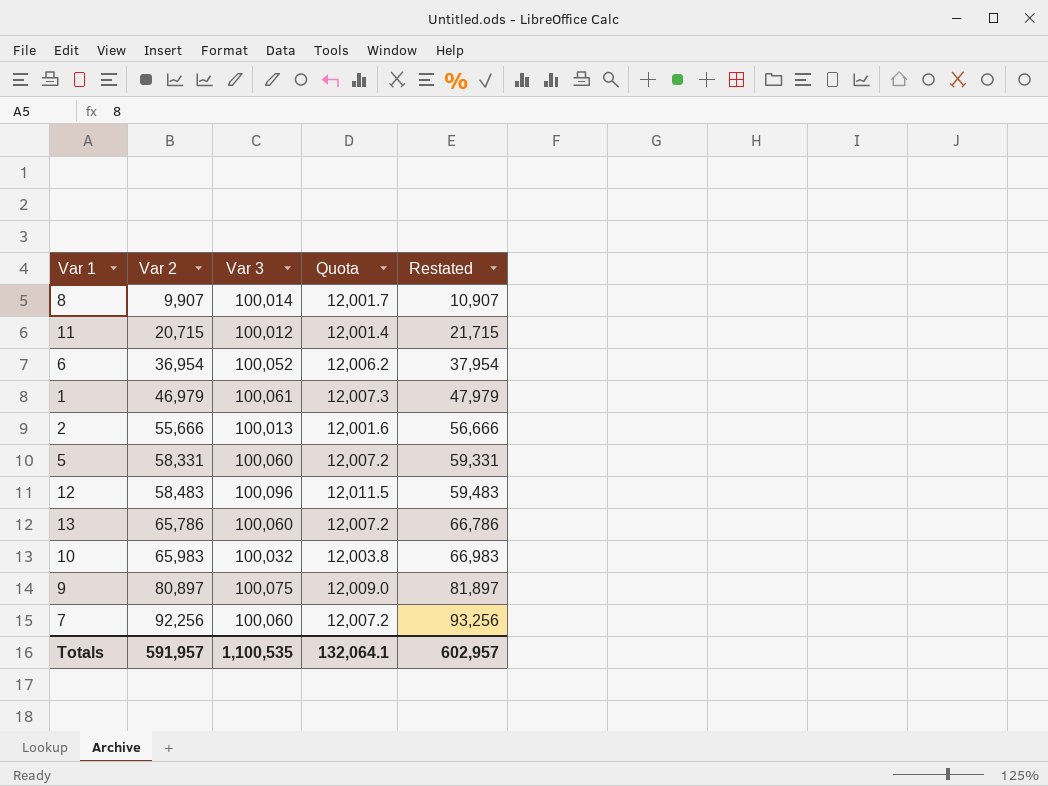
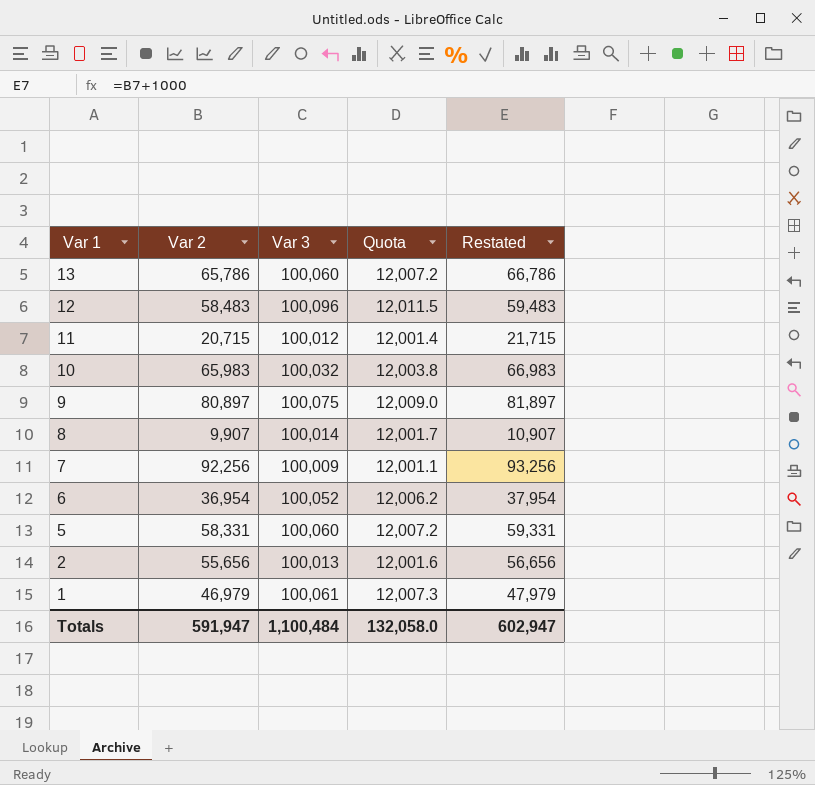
row order: Var 2 ascending -> Var 1 descending
7 | Var 3: 100,060 -> 100,009
7 | Quota: 12,007.2 -> 12,001.1
2 | Var 2: 55,666 -> 55,656
2 | Restated: 56,666 -> 56,656
Totals | Var 2: 591,957 -> 591,947
Totals | Var 3: 1,100,535 -> 1,100,484
Totals | Quota: 132,064.1 -> 132,058.0
Totals | Restated: 602,957 -> 602,947

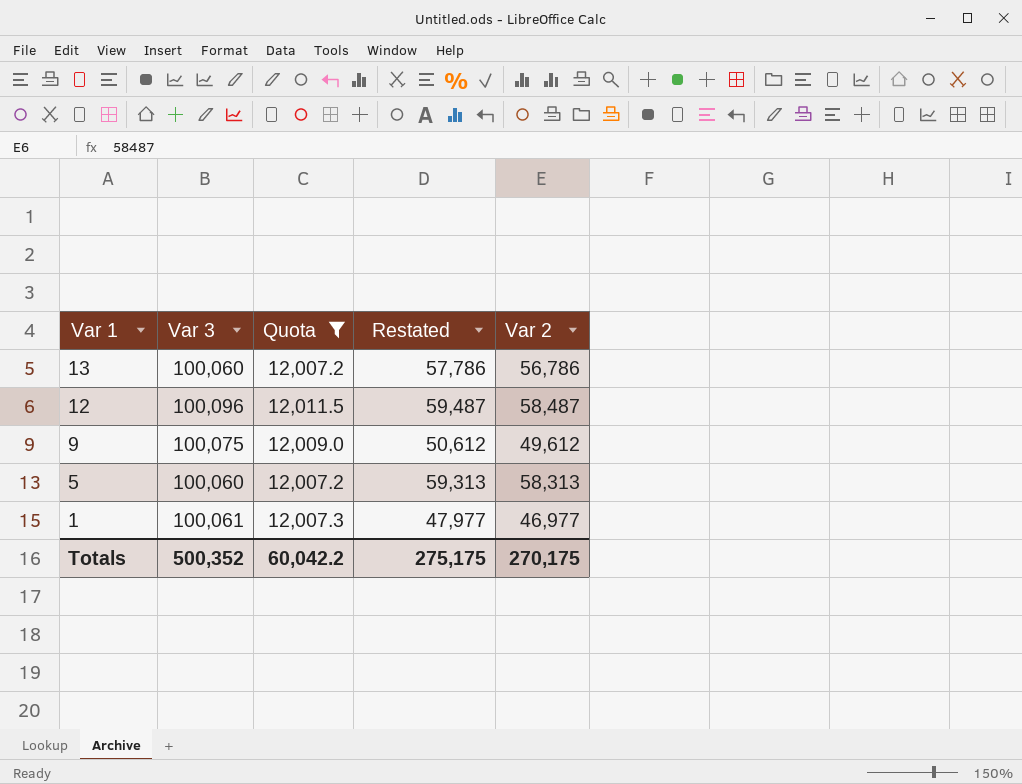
filter: none -> Quota >= 12,007.2
column Var 2 | position: 2 -> 5
13 | Restated: 66,786 -> 57,786
13 | Var 2: 65,786 -> 56,786
12 | Restated: 59,483 -> 59,487
12 | Var 2: 58,483 -> 58,487
9 | Restated: 81,897 -> 50,612
9 | Var 2: 80,897 -> 49,612
5 | Restated: 59,331 -> 59,313
5 | Var 2: 58,331 -> 58,313
1 | Restated: 47,979 -> 47,977
1 | Var 2: 46,979 -> 46,977
Totals | Var 3: 1,100,484 -> 500,352
Totals | Quota: 132,058.0 -> 60,042.2
Totals | Restated: 602,947 -> 275,175
Totals | Var 2: 591,947 -> 270,175

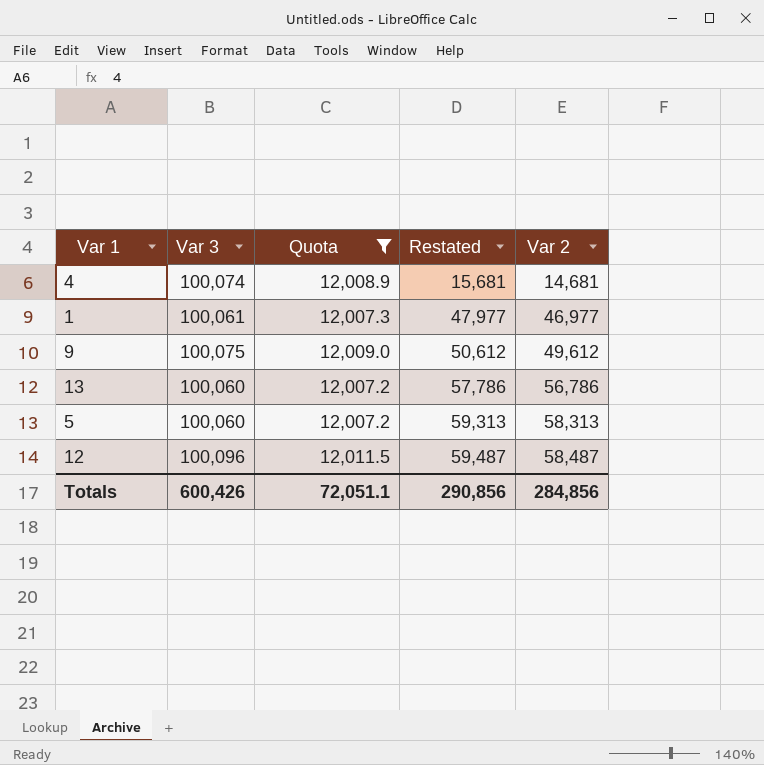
row order: Var 1 descending -> Restated ascending
row 4: none -> 100,074 | 12,008.9 | 15,681 | 14,681
Totals | Var 3: 500,352 -> 600,426
Totals | Quota: 60,042.2 -> 72,051.1
Totals | Restated: 275,175 -> 290,856
Totals | Var 2: 270,175 -> 284,856

